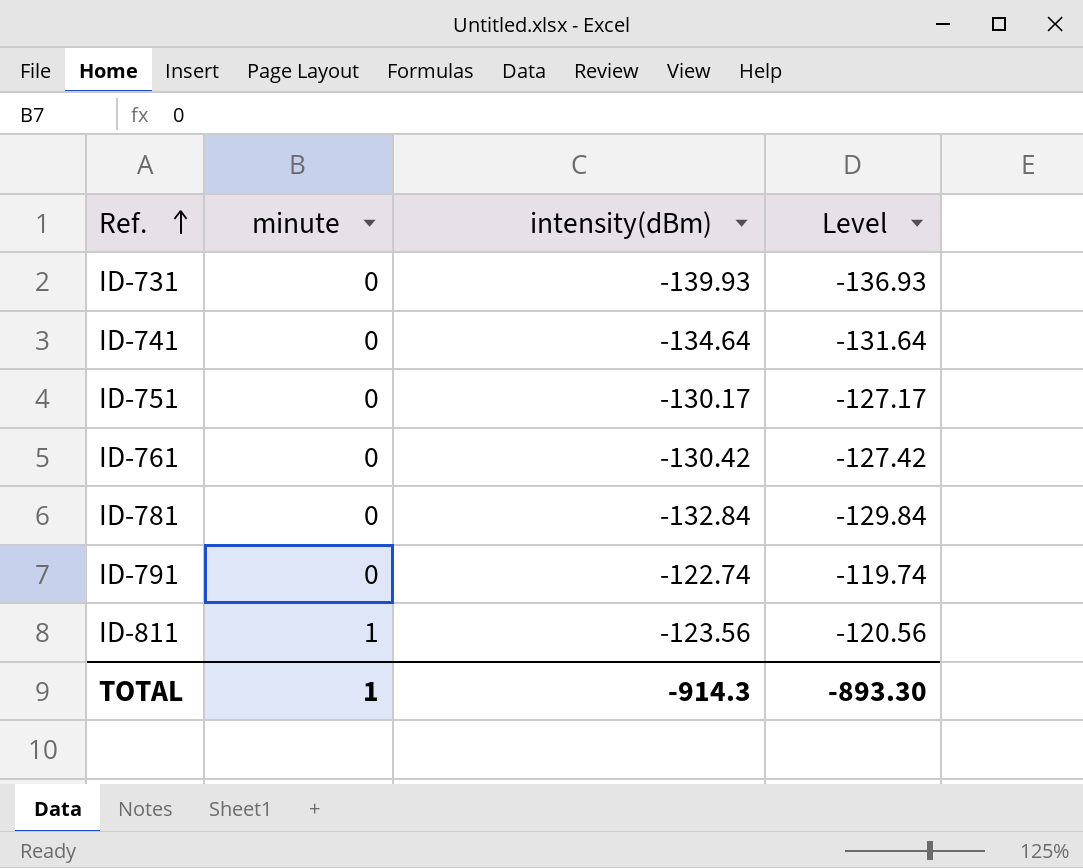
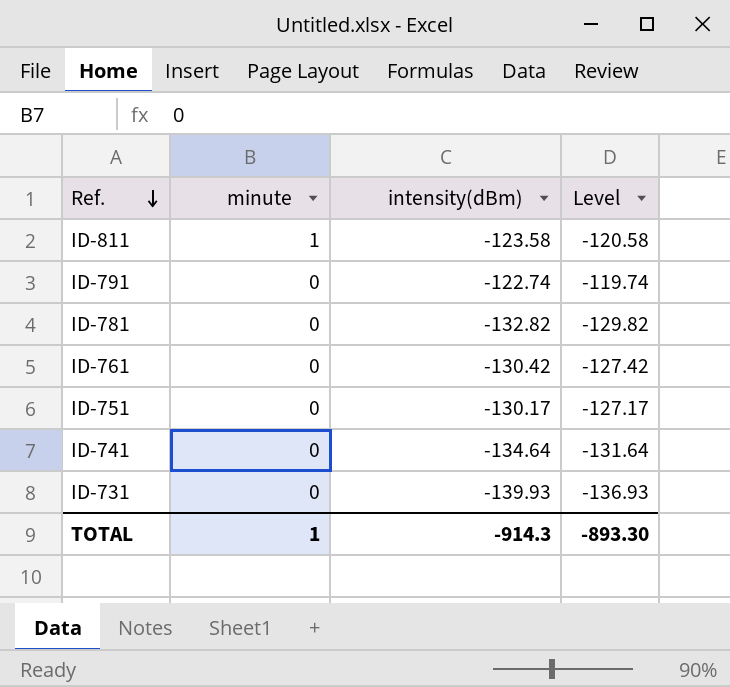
row order: Ref. ascending -> Ref. descending
ID-811 | intensity(dBm): -123.56 -> -123.58
ID-811 | Level: -120.56 -> -120.58
ID-781 | intensity(dBm): -132.84 -> -132.82
ID-781 | Level: -129.84 -> -129.82

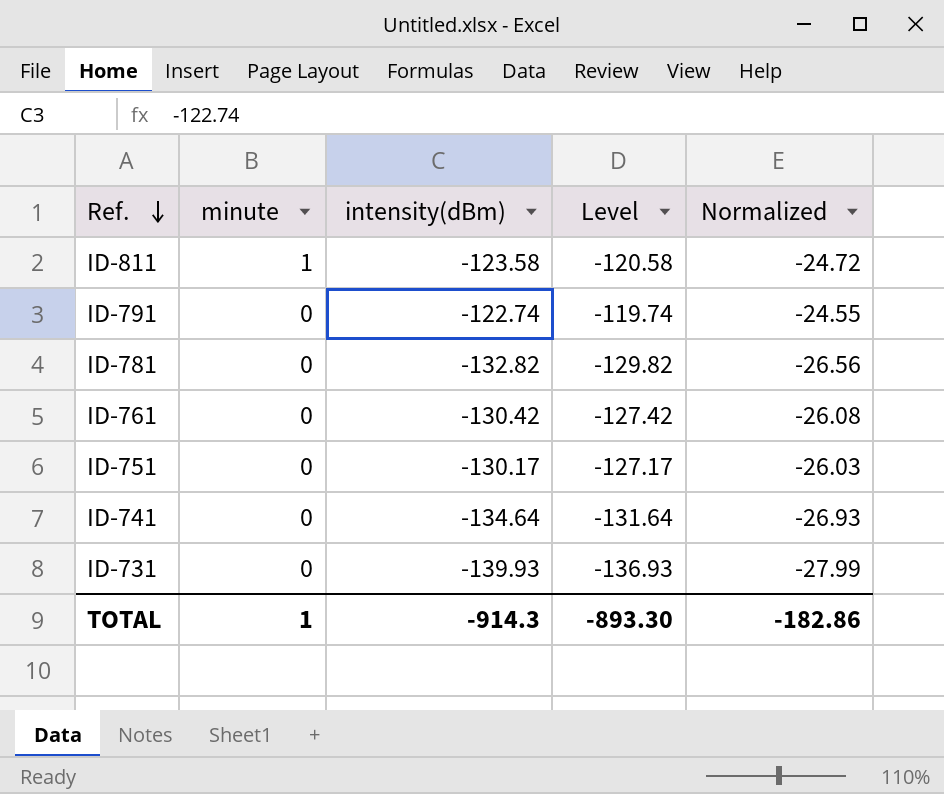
column Normalized | formula: none -> [intensity(dBm)] * 0.2

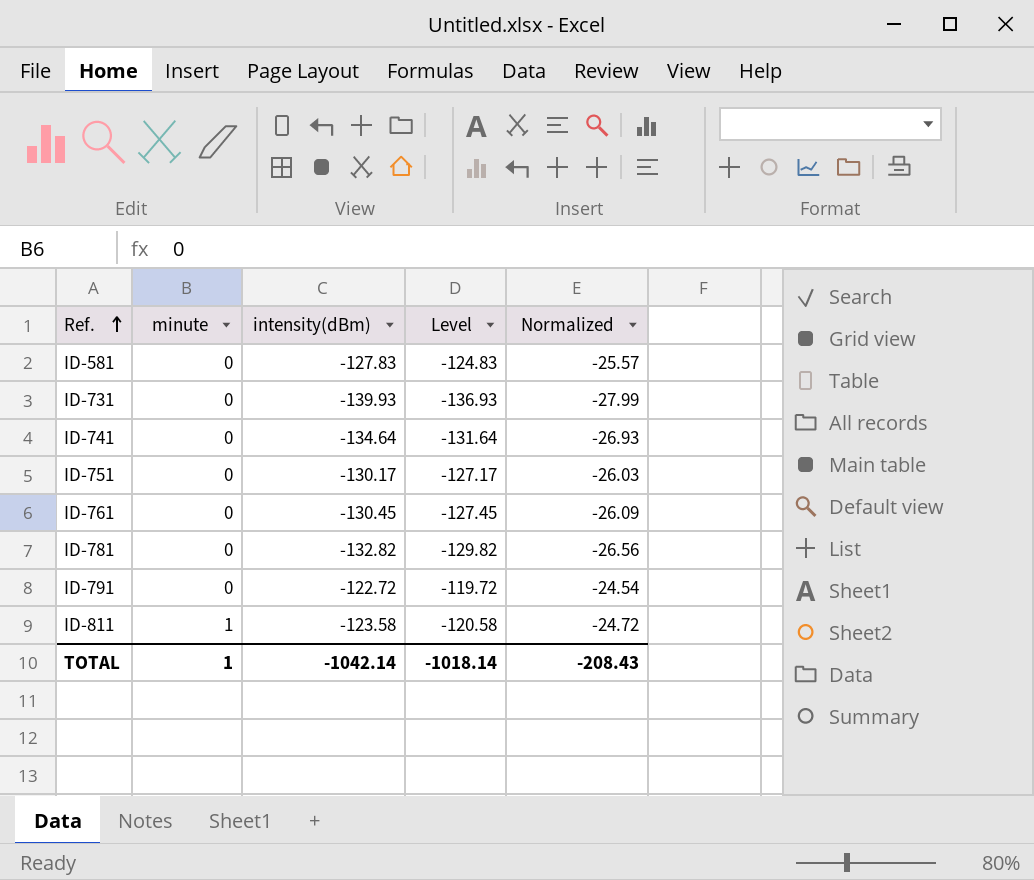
row order: Ref. descending -> Ref. ascending
row ID-581: none -> 0 | -127.83 | -124.83 | -25.57
ID-761 | intensity(dBm): -130.42 -> -130.45
ID-761 | Level: -127.42 -> -127.45
ID-761 | Normalized: -26.08 -> -26.09
ID-791 | intensity(dBm): -122.74 -> -122.72
ID-791 | Level: -119.74 -> -119.72
ID-791 | Normalized: -24.55 -> -24.54
TOTAL | intensity(dBm): -914.3 -> -1042.14
TOTAL | Level: -893.30 -> -1018.14
TOTAL | Normalized: -182.86 -> -208.43

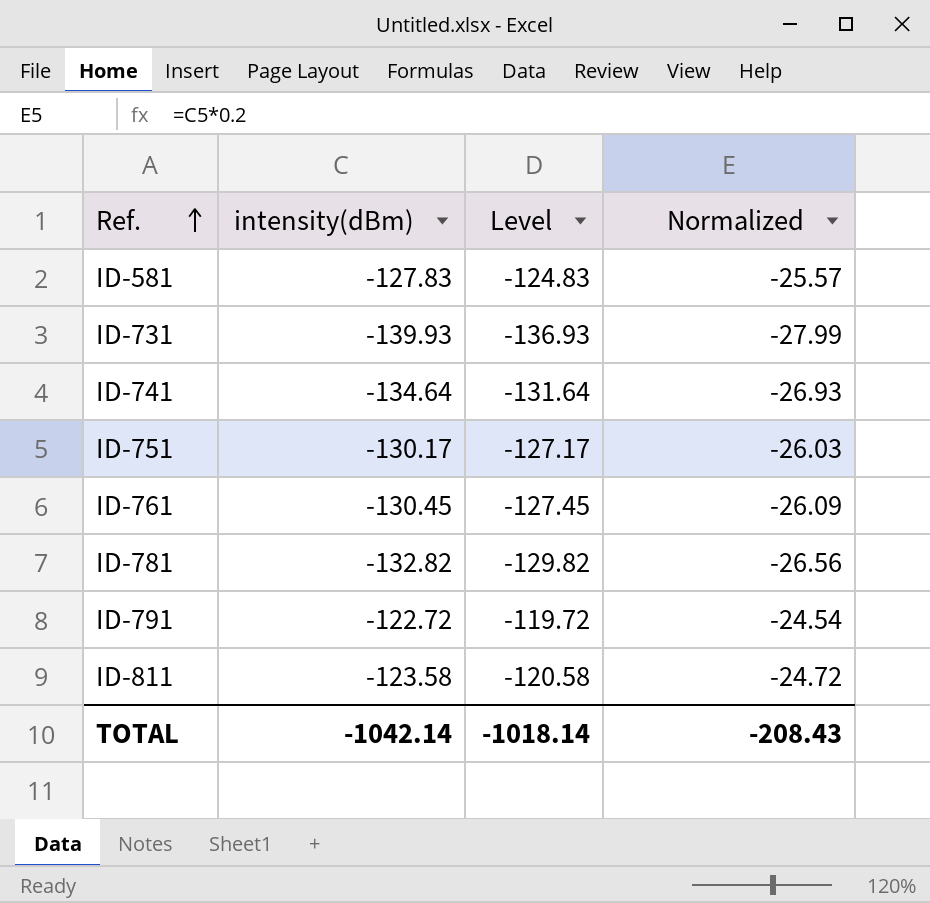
column minute | position: 2 -> none

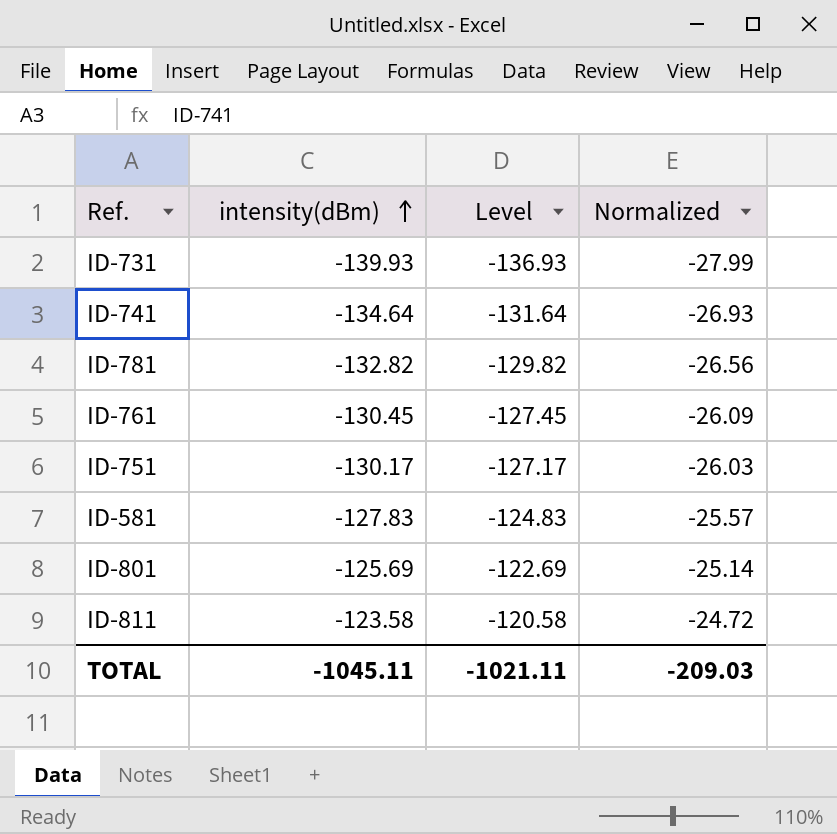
row order: Ref. ascending -> intensity(dBm) ascending
row ID-791: -122.72 | -119.72 | -24.54 -> none
row ID-801: none -> -125.69 | -122.69 | -25.14
TOTAL | intensity(dBm): -1042.14 -> -1045.11
TOTAL | Level: -1018.14 -> -1021.11
TOTAL | Normalized: -208.43 -> -209.03

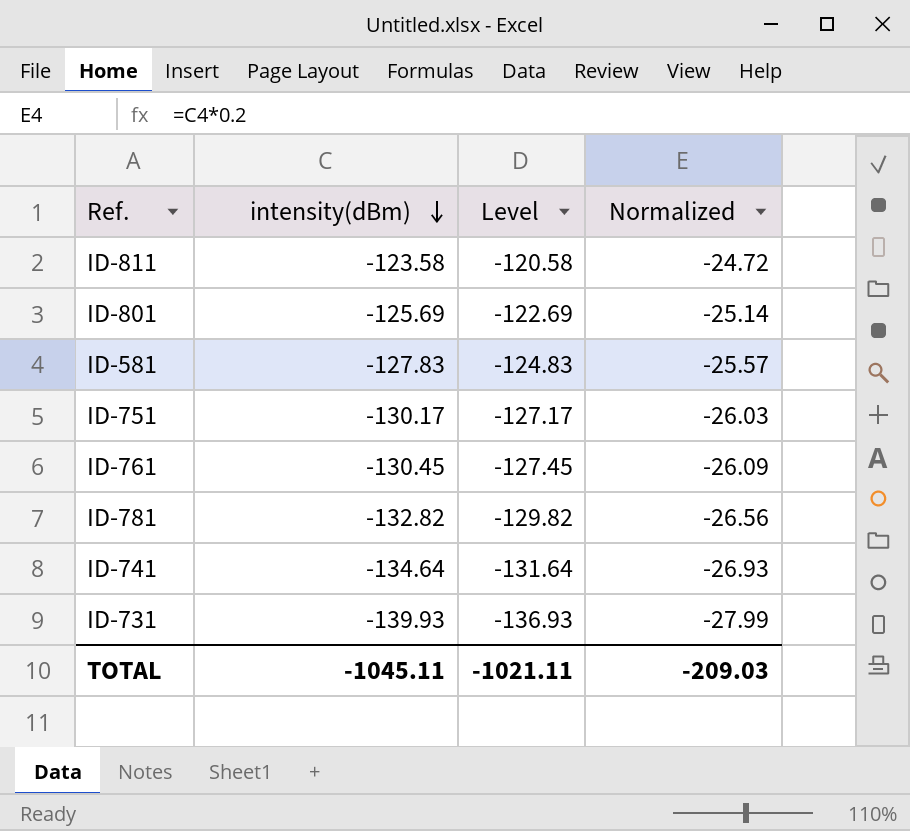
row order: intensity(dBm) ascending -> intensity(dBm) descending

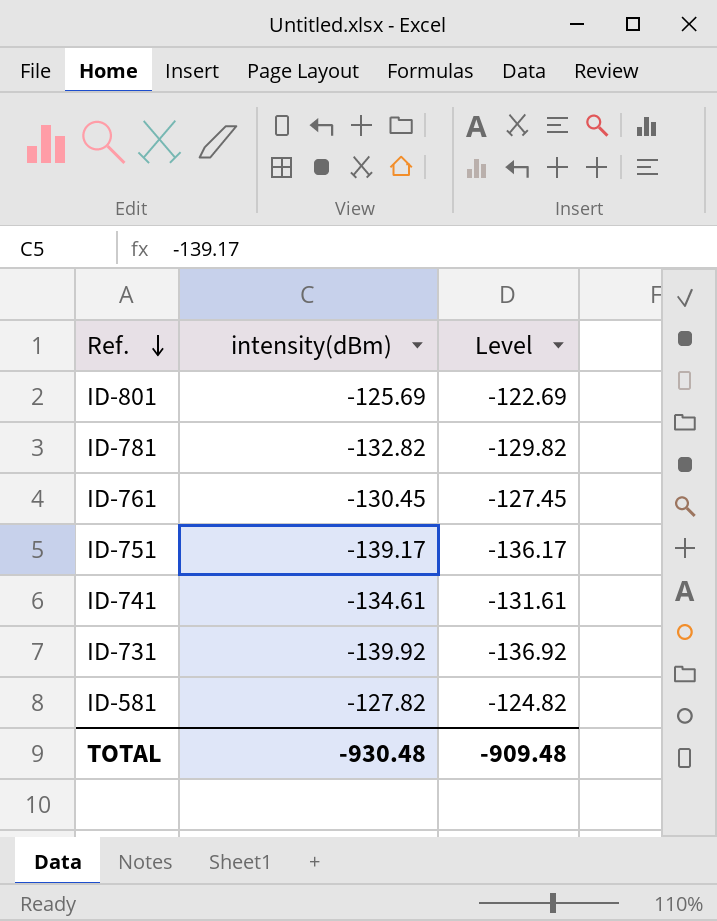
row order: intensity(dBm) descending -> Ref. descending
column Normalized | formula: [intensity(dBm)] * 0.2 -> none
row ID-811: -123.58 | -120.58 | -24.72 -> none
ID-751 | intensity(dBm): -130.17 -> -139.17
ID-751 | Level: -127.17 -> -136.17
ID-741 | intensity(dBm): -134.64 -> -134.61
ID-741 | Level: -131.64 -> -131.61
ID-731 | intensity(dBm): -139.93 -> -139.92
ID-731 | Level: -136.93 -> -136.92
ID-581 | intensity(dBm): -127.83 -> -127.82
ID-581 | Level: -124.83 -> -124.82
TOTAL | intensity(dBm): -1045.11 -> -930.48
TOTAL | Level: -1021.11 -> -909.48

